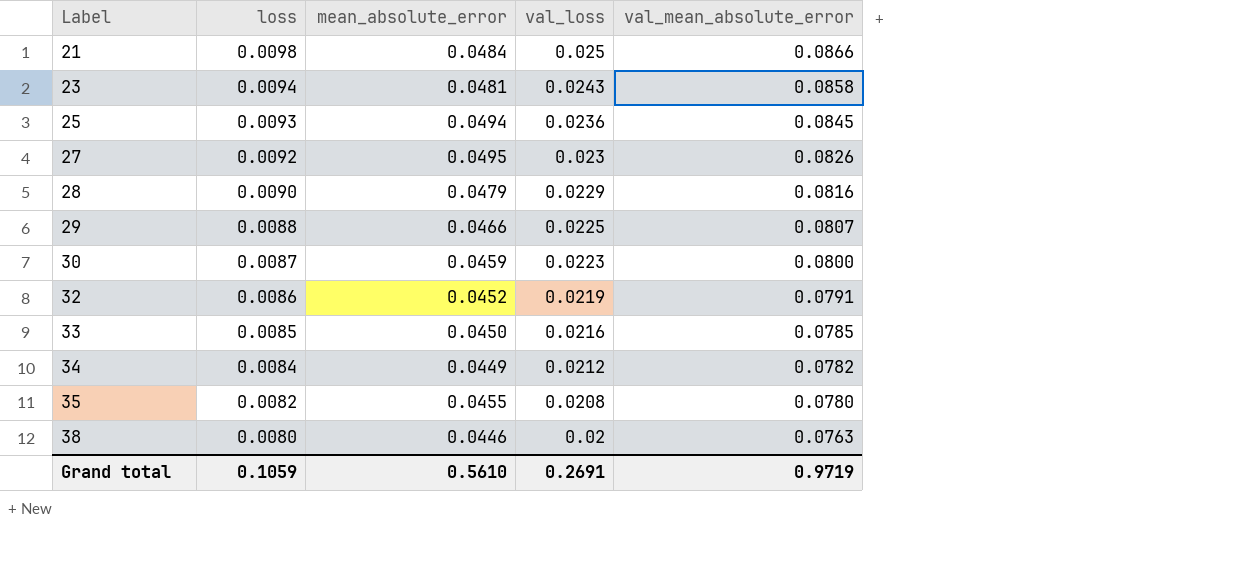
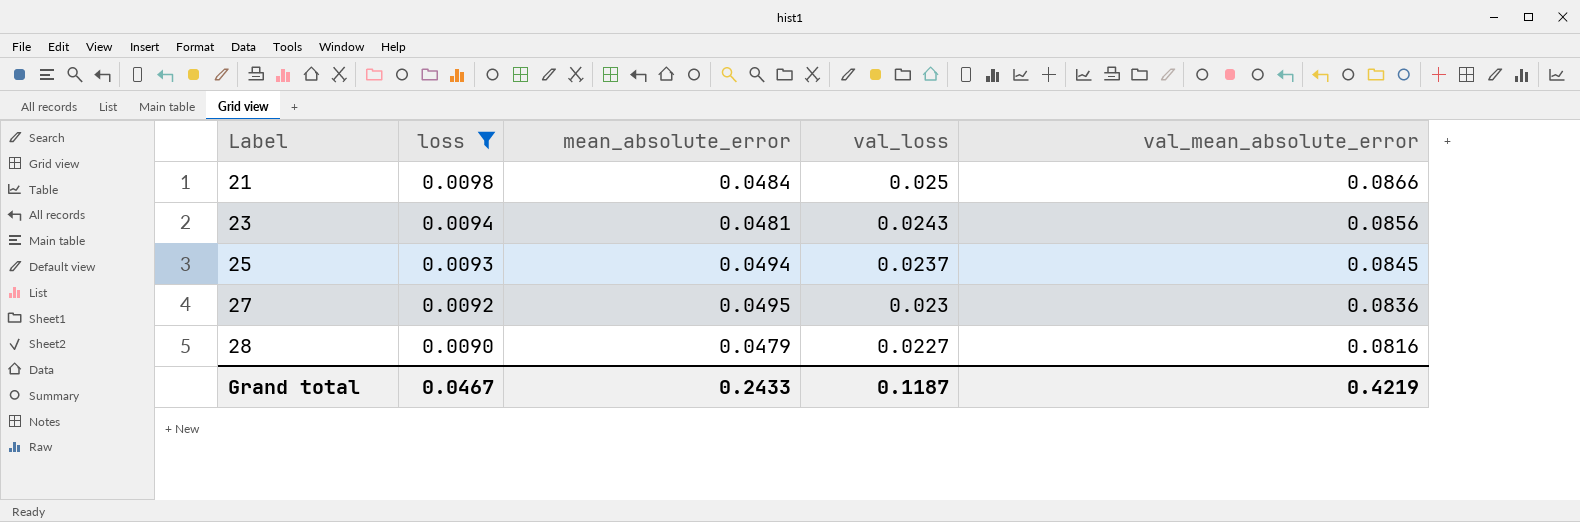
filter: none -> loss >= 0.0090
23 | val_mean_absolute_error: 0.0858 -> 0.0856
25 | val_loss: 0.0236 -> 0.0237
27 | val_mean_absolute_error: 0.0826 -> 0.0836
28 | val_loss: 0.0229 -> 0.0227
Grand total | loss: 0.1059 -> 0.0467
Grand total | mean_absolute_error: 0.5610 -> 0.2433
Grand total | val_loss: 0.2691 -> 0.1187
Grand total | val_mean_absolute_error: 0.9719 -> 0.4219

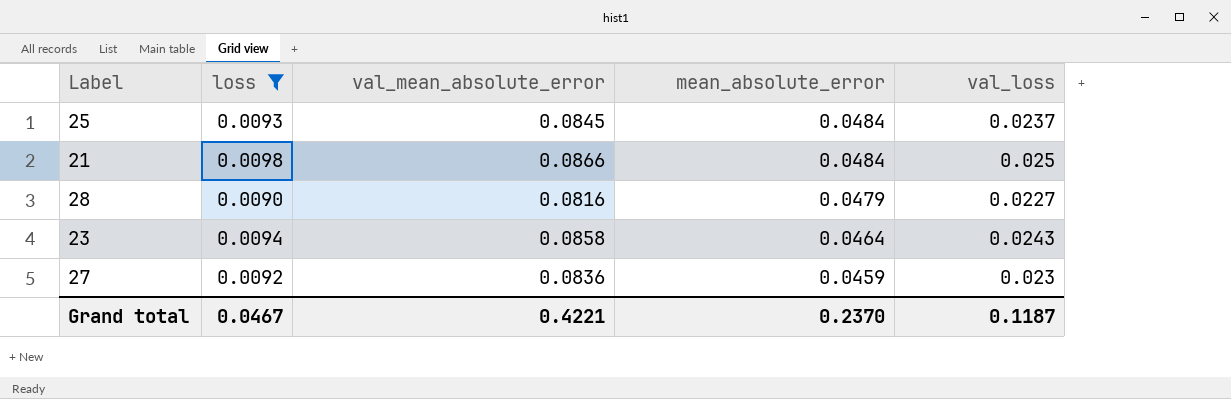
row order: Label ascending -> mean_absolute_error descending
column val_mean_absolute_error | position: 5 -> 3
25 | mean_absolute_error: 0.0494 -> 0.0484
23 | val_mean_absolute_error: 0.0856 -> 0.0858
23 | mean_absolute_error: 0.0481 -> 0.0464
27 | mean_absolute_error: 0.0495 -> 0.0459
Grand total | val_mean_absolute_error: 0.4219 -> 0.4221
Grand total | mean_absolute_error: 0.2433 -> 0.2370

